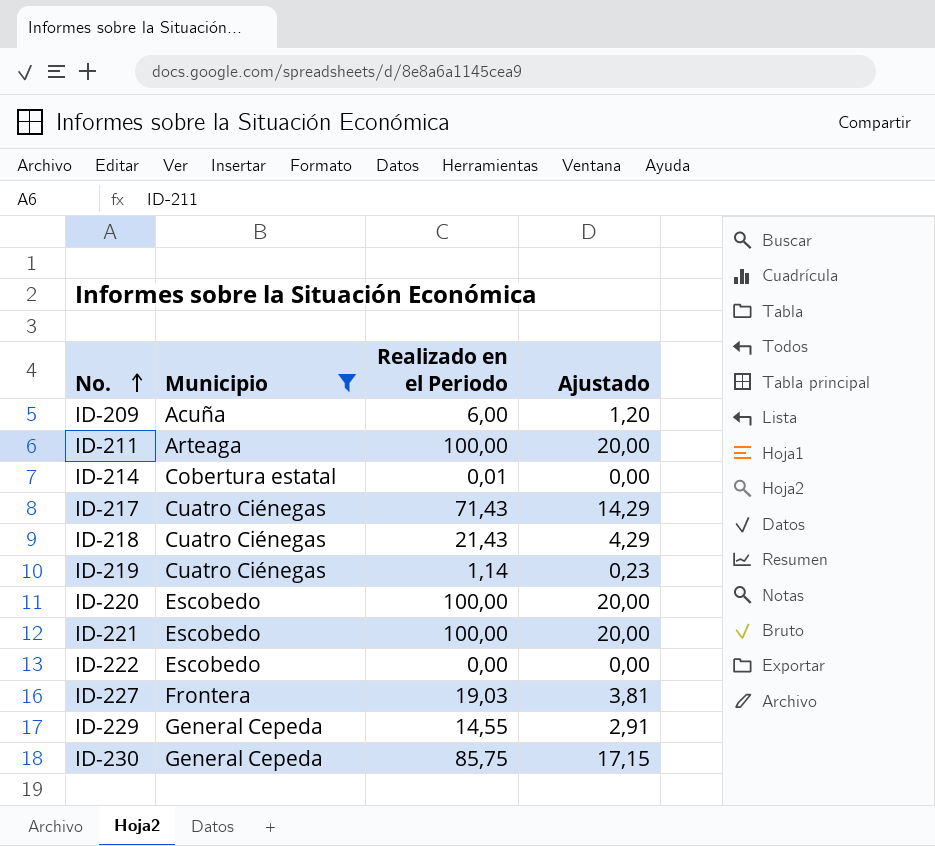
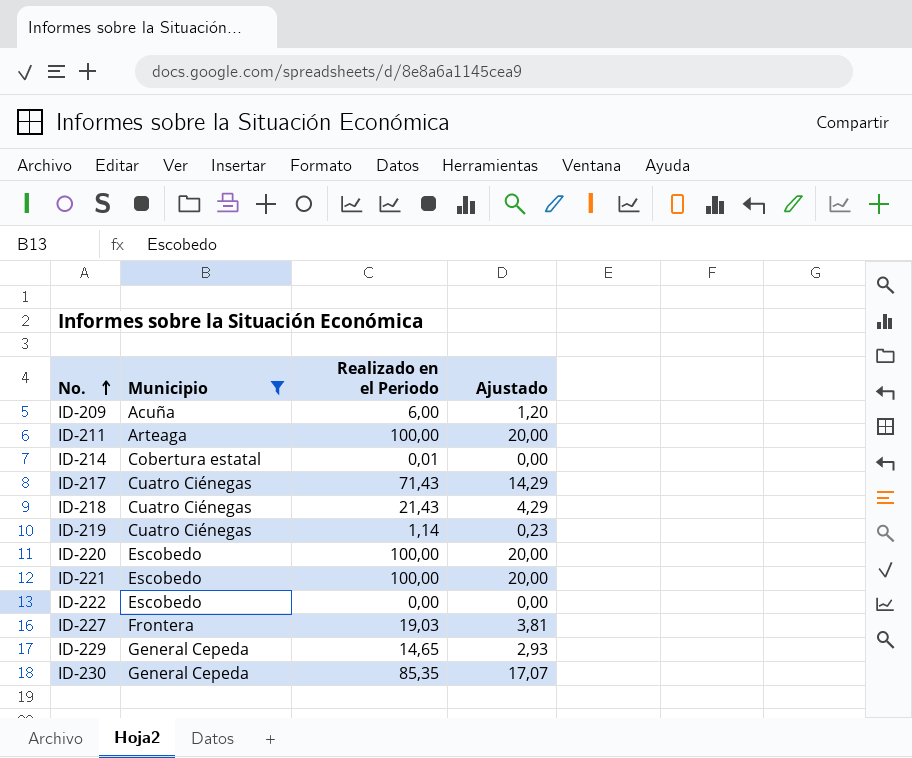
ID-229 | Realizado en el Periodo: 14,55 -> 14,65
ID-229 | Ajustado: 2,91 -> 2,93
ID-230 | Realizado en el Periodo: 85,75 -> 85,35
ID-230 | Ajustado: 17,15 -> 17,07

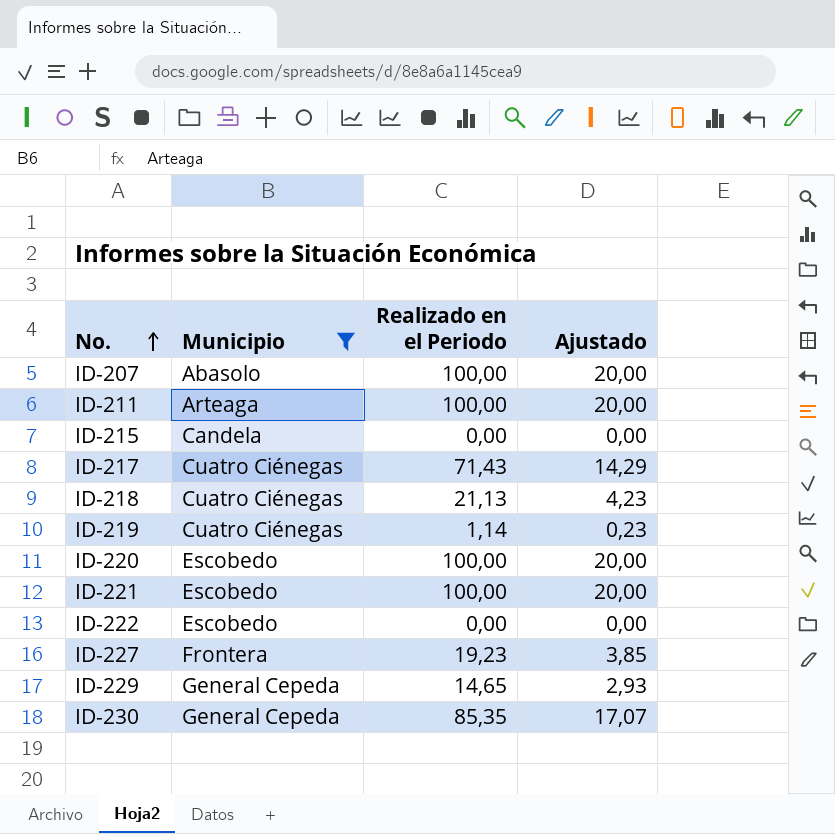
row ID-209: Acuña | 6,00 | 1,20 -> none
row ID-214: Cobertura estatal | 0,01 | 0,00 -> none
row ID-207: none -> Abasolo | 100,00 | 20,00
row ID-215: none -> Candela | 0,00 | 0,00
ID-218 | Realizado en el Periodo: 21,43 -> 21,13
ID-218 | Ajustado: 4,29 -> 4,23
ID-227 | Realizado en el Periodo: 19,03 -> 19,23
ID-227 | Ajustado: 3,81 -> 3,85

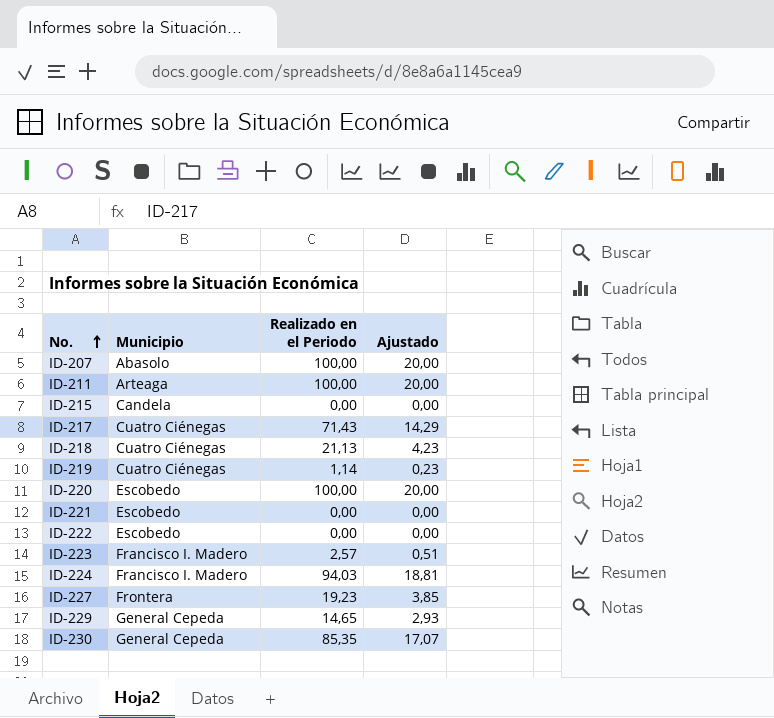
filter: Municipio != Francisco I. Madero -> none
ID-221 | Realizado en el Periodo: 100,00 -> 0,00
ID-221 | Ajustado: 20,00 -> 0,00

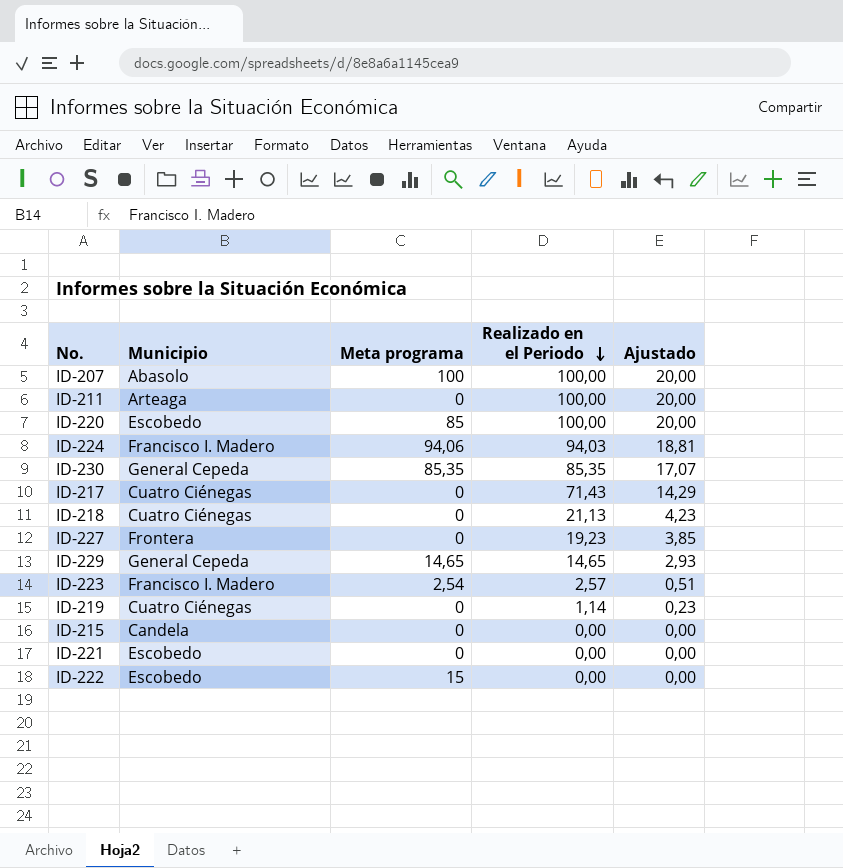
row order: No. ascending -> Realizado en el Periodo descending
column Meta programa | position: none -> 3

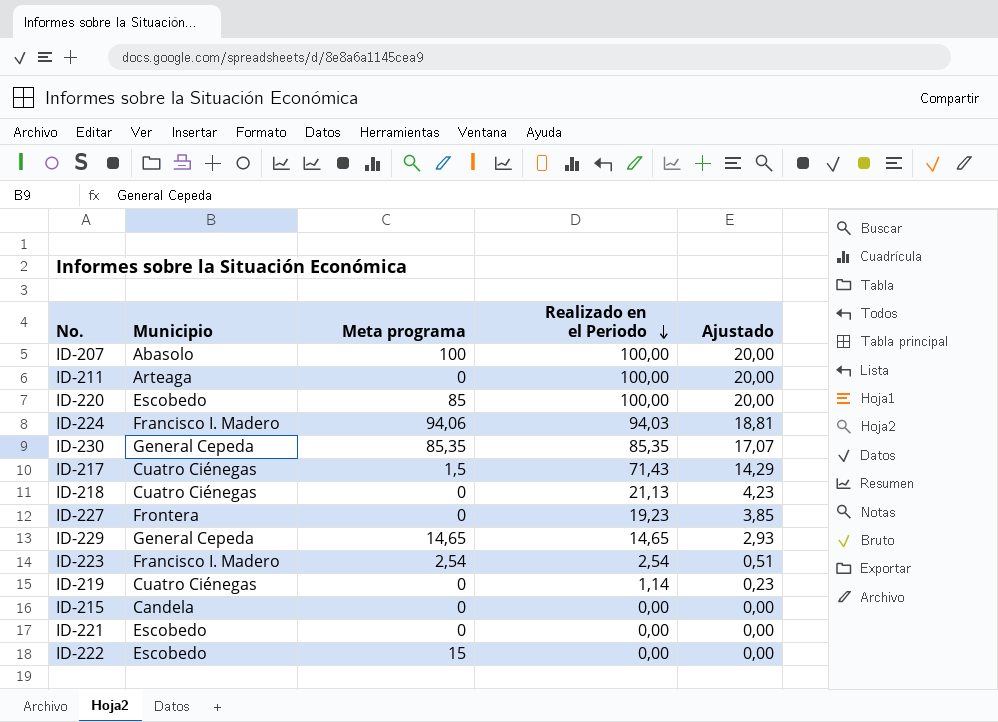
ID-217 | Meta programa: 0 -> 1,5
ID-223 | Realizado en el Periodo: 2,57 -> 2,54

